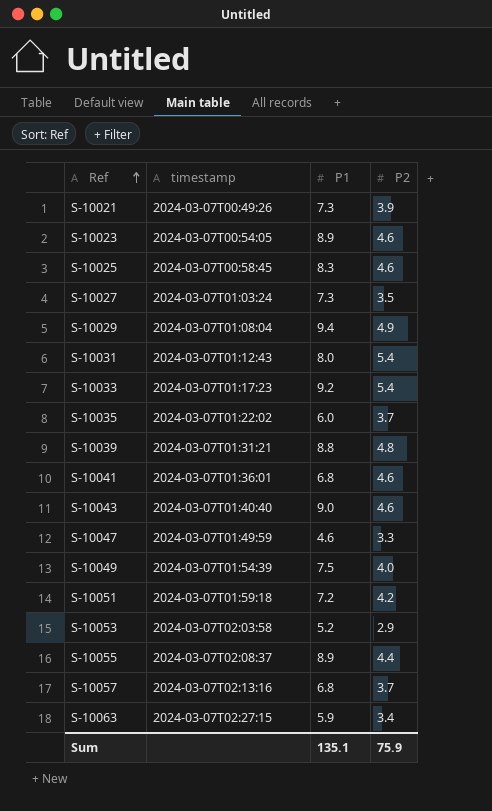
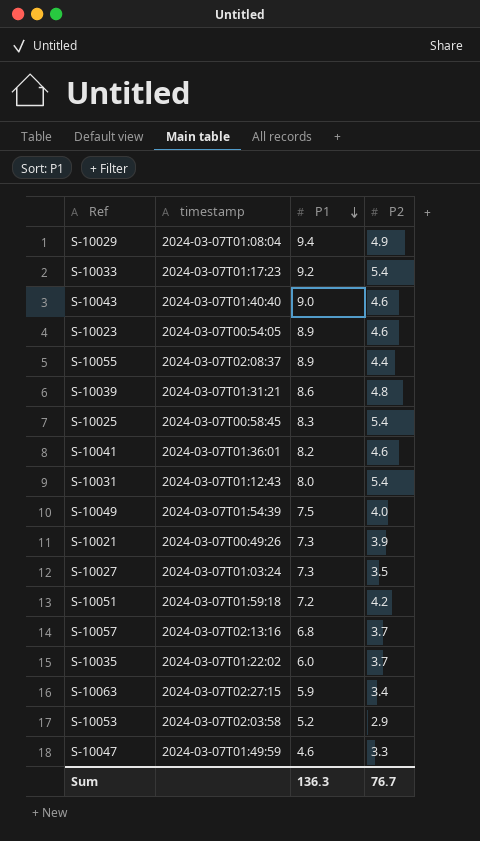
row order: Ref ascending -> P1 descending
S-10039 | P1: 8.8 -> 8.6
S-10025 | P2: 4.6 -> 5.4
S-10041 | P1: 6.8 -> 8.2
Sum | P1: 135.1 -> 136.3
Sum | P2: 75.9 -> 76.7

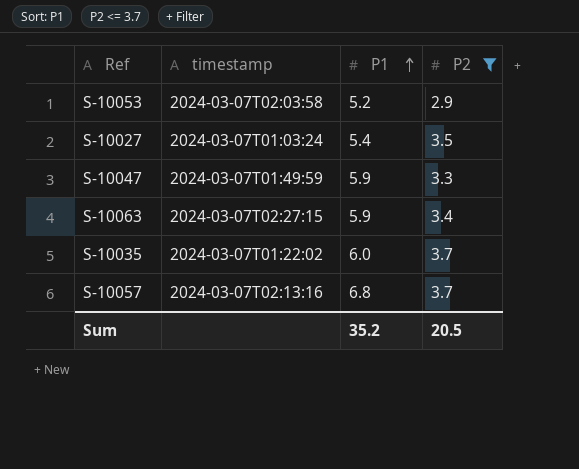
filter: none -> P2 <= 3.7
row order: P1 descending -> P1 ascending
S-10027 | P1: 7.3 -> 5.4
S-10047 | P1: 4.6 -> 5.9
Sum | P1: 136.3 -> 35.2
Sum | P2: 76.7 -> 20.5

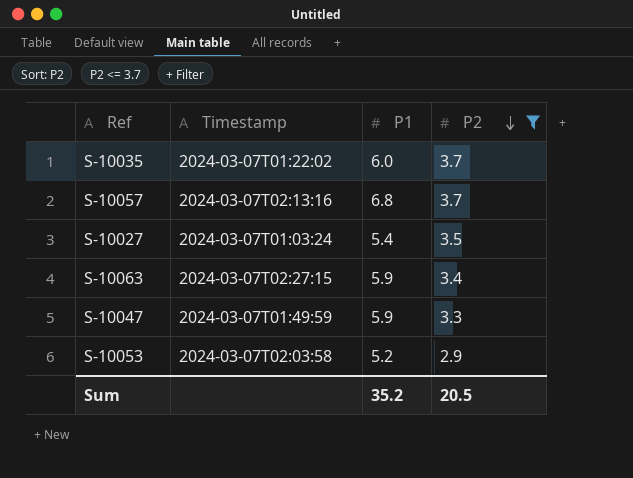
row order: P1 ascending -> P2 descending
column name: timestamp -> Timestamp

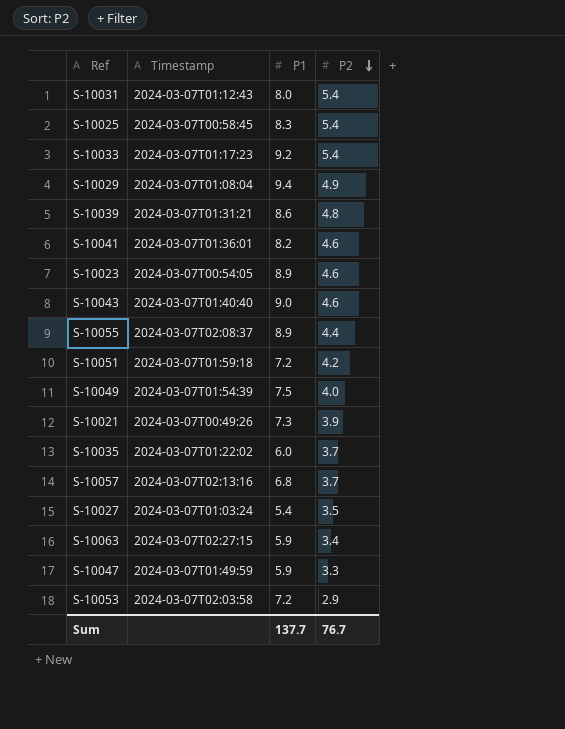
filter: P2 <= 3.7 -> none
S-10053 | P1: 5.2 -> 7.2
Sum | P1: 35.2 -> 137.7
Sum | P2: 20.5 -> 76.7

